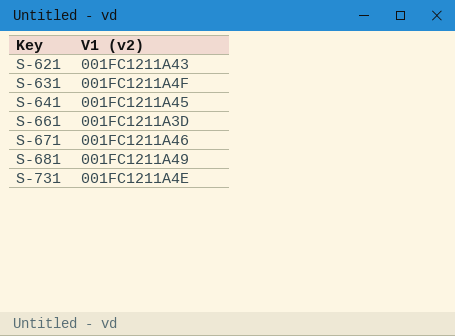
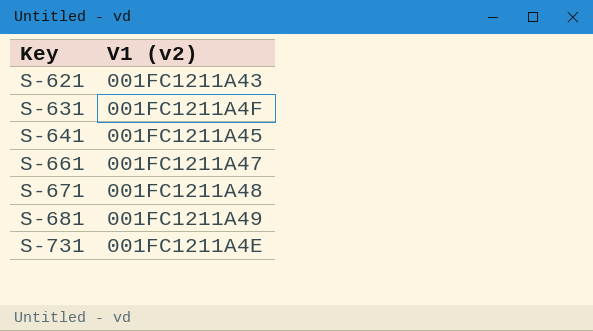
S-661 | V1 (v2): 001FC1211A3D -> 001FC1211A47
S-671 | V1 (v2): 001FC1211A46 -> 001FC1211A48

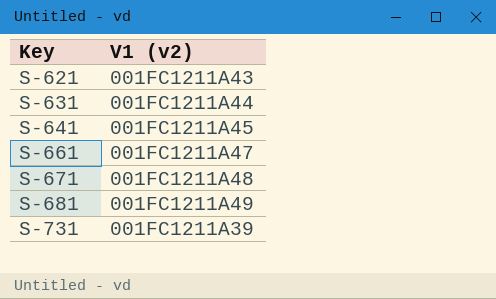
S-631 | V1 (v2): 001FC1211A4F -> 001FC1211A44
S-731 | V1 (v2): 001FC1211A4E -> 001FC1211A39

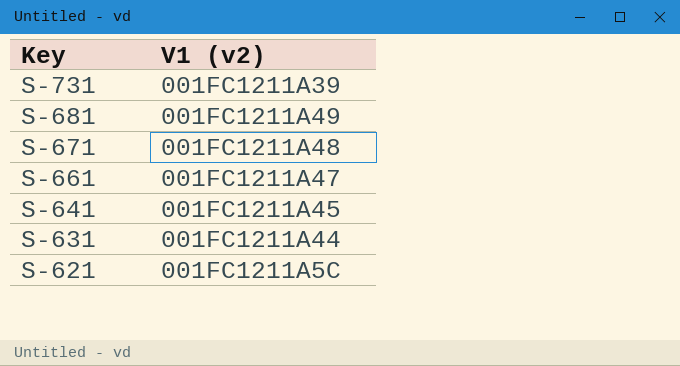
row order: Key ascending -> Key descending
S-621 | V1 (v2): 001FC1211A43 -> 001FC1211A5C

